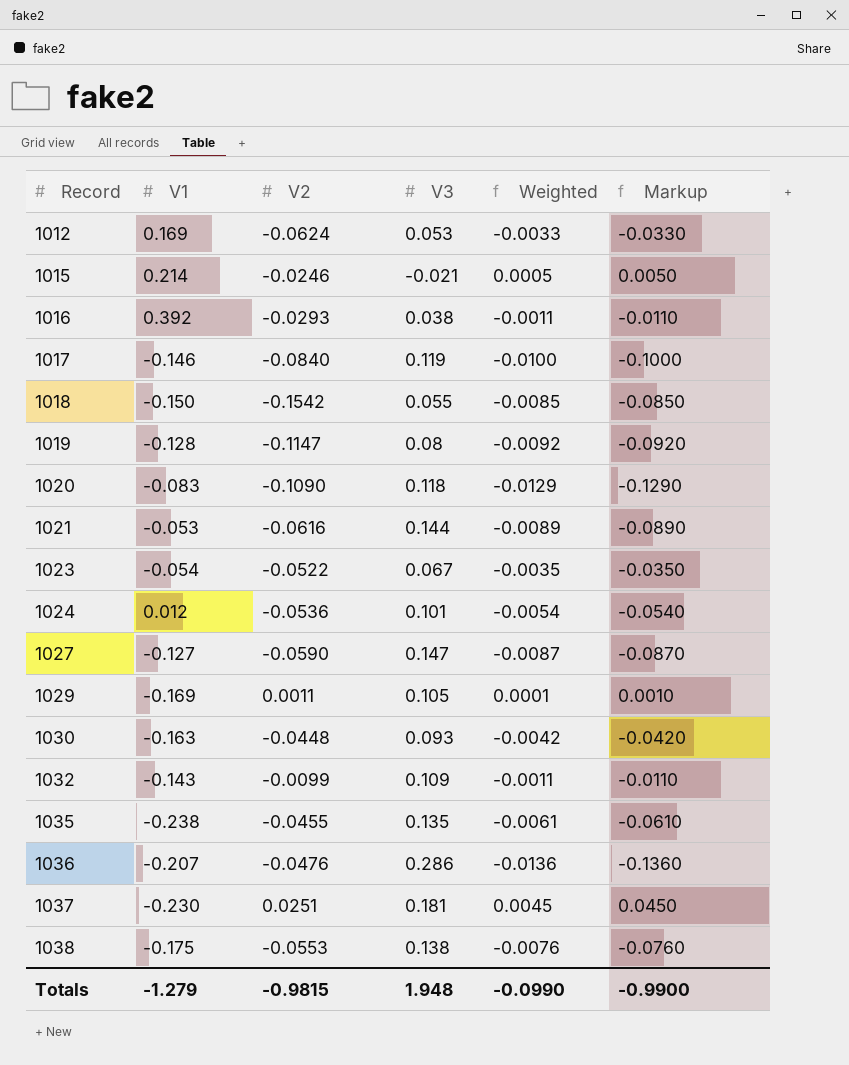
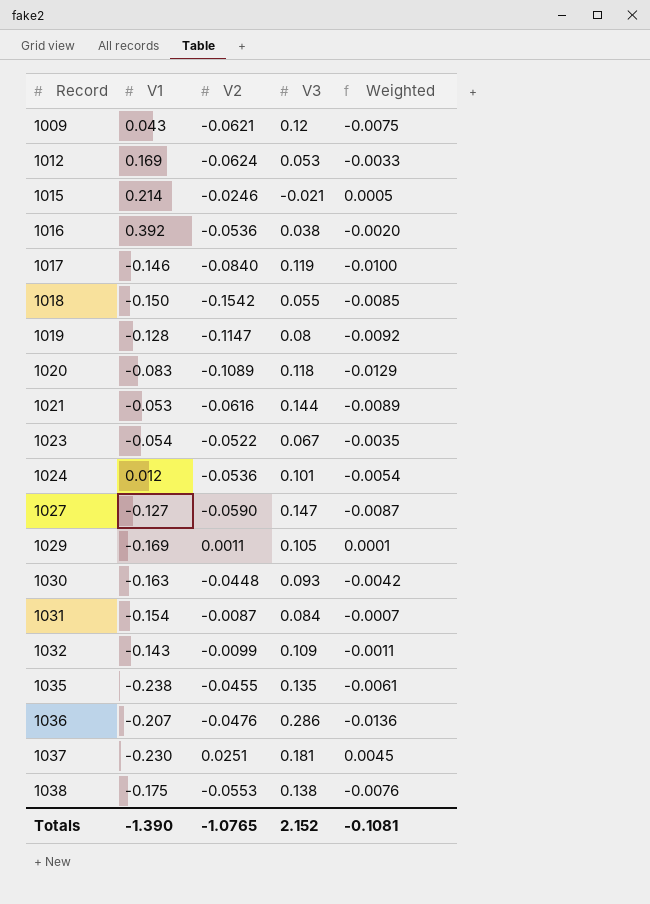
column Markup | formula: [Weighted] * 10 -> none
row 1009: none -> 0.043 | -0.0621 | 0.12 | -0.0075
1016 | V2: -0.0293 -> -0.0536
1016 | Weighted: -0.0011 -> -0.0020
1020 | V2: -0.1090 -> -0.1089
row 1031: none -> -0.154 | -0.0087 | 0.084 | -0.0007
Totals | V1: -1.279 -> -1.390
Totals | V2: -0.9815 -> -1.0765
Totals | V3: 1.948 -> 2.152
Totals | Weighted: -0.0990 -> -0.1081

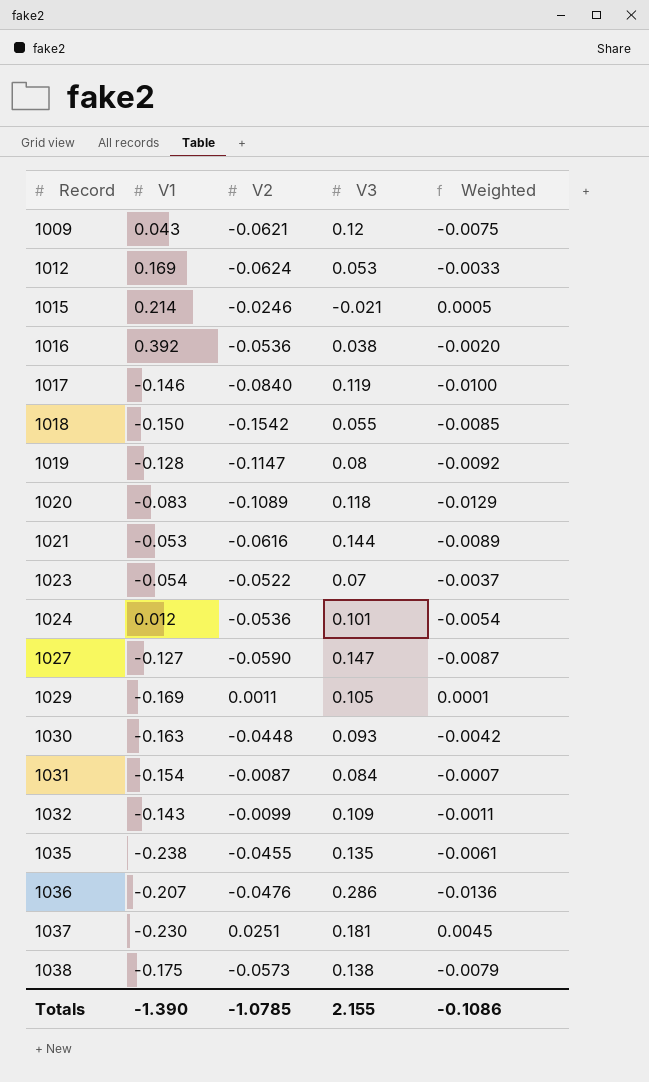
1023 | V3: 0.067 -> 0.07
1023 | Weighted: -0.0035 -> -0.0037
1038 | V2: -0.0553 -> -0.0573
1038 | Weighted: -0.0076 -> -0.0079
Totals | V2: -1.0765 -> -1.0785
Totals | V3: 2.152 -> 2.155
Totals | Weighted: -0.1081 -> -0.1086

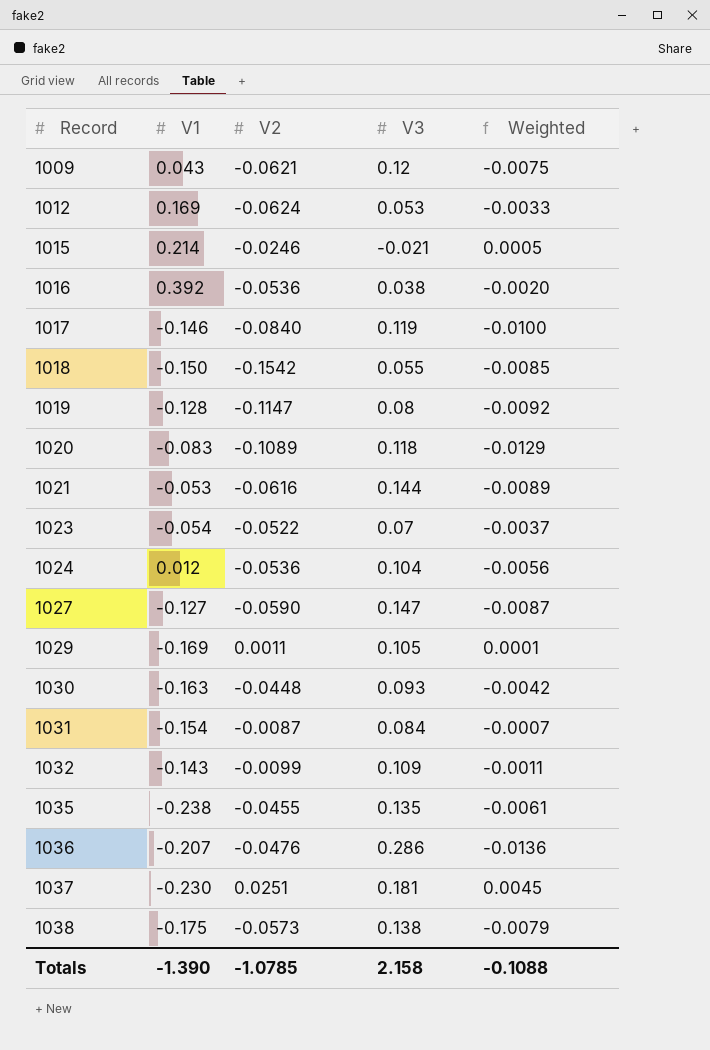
1024 | V3: 0.101 -> 0.104
1024 | Weighted: -0.0054 -> -0.0056
Totals | V3: 2.155 -> 2.158
Totals | Weighted: -0.1086 -> -0.1088

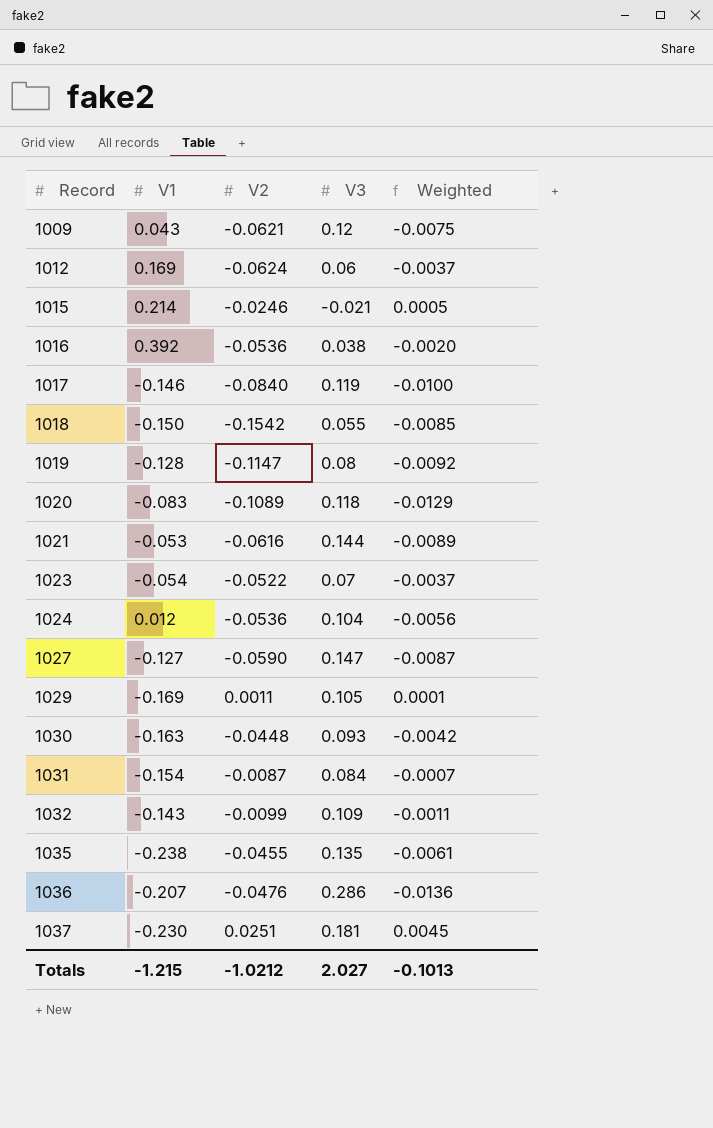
row 1038: -0.175 | -0.0573 | 0.138 | -0.0079 -> none
1012 | V3: 0.053 -> 0.06
1012 | Weighted: -0.0033 -> -0.0037
Totals | V1: -1.390 -> -1.215
Totals | V2: -1.0785 -> -1.0212
Totals | V3: 2.158 -> 2.027
Totals | Weighted: -0.1088 -> -0.1013

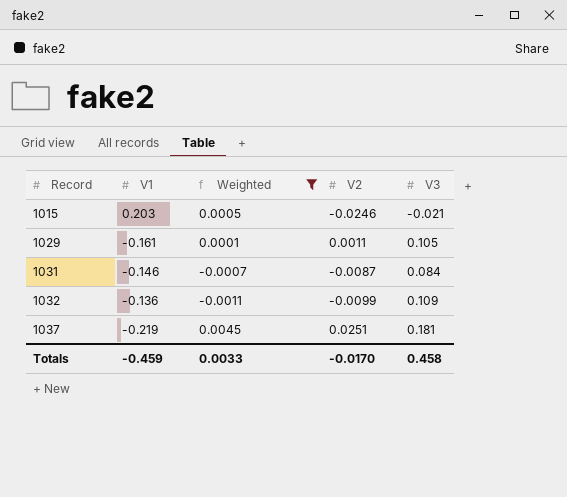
filter: none -> Weighted >= -0.0011
column Weighted | position: 5 -> 3
1015 | V1: 0.214 -> 0.203
1029 | V1: -0.169 -> -0.161
1031 | V1: -0.154 -> -0.146
1032 | V1: -0.143 -> -0.136
1037 | V1: -0.230 -> -0.219
Totals | V1: -1.215 -> -0.459
Totals | Weighted: -0.1013 -> 0.0033
Totals | V2: -1.0212 -> -0.0170
Totals | V3: 2.027 -> 0.458

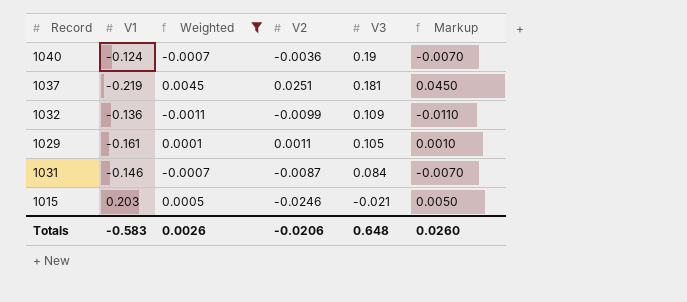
row order: Record ascending -> V3 descending
column Markup | formula: none -> [Weighted] * 10
row 1040: none -> -0.124 | -0.0007 | -0.0036 | 0.19 | -0.0070
Totals | V1: -0.459 -> -0.583
Totals | Weighted: 0.0033 -> 0.0026
Totals | V2: -0.0170 -> -0.0206
Totals | V3: 0.458 -> 0.648

